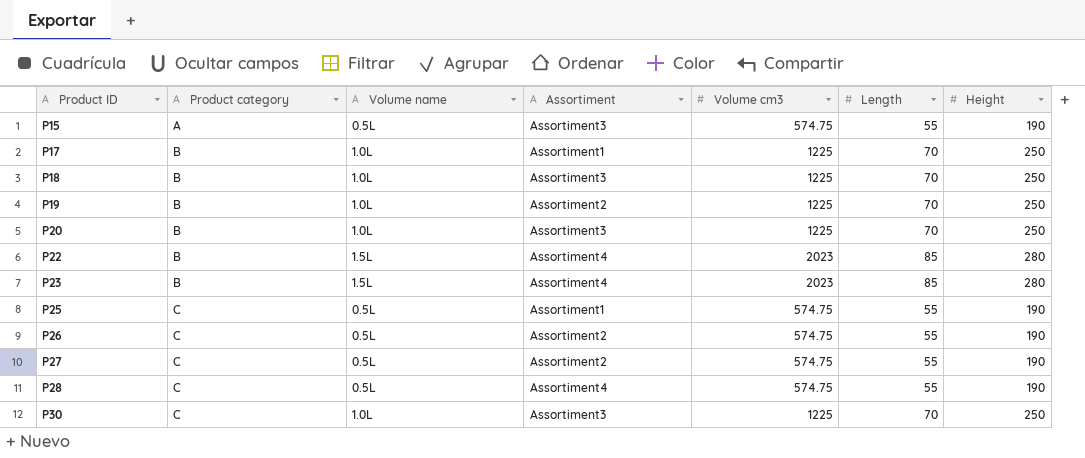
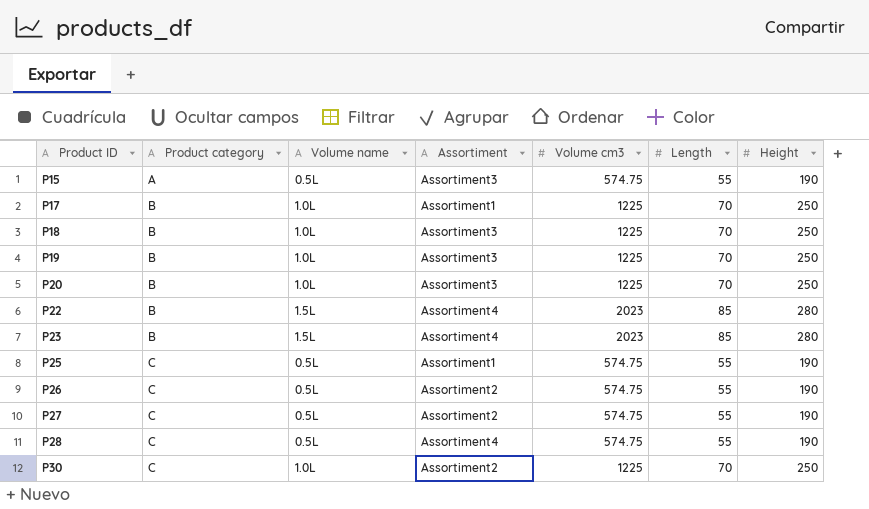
P19 | Assortiment: Assortiment2 -> Assortiment3
P30 | Assortiment: Assortiment3 -> Assortiment2

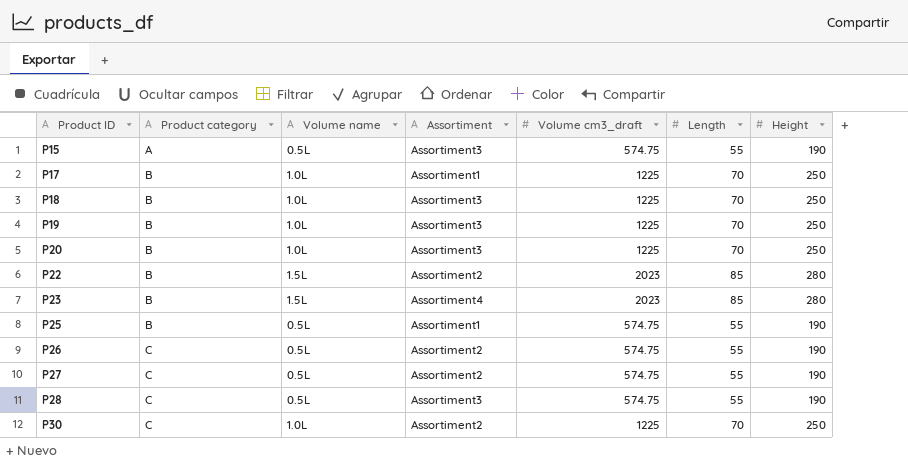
column name: Volume cm3 -> Volume cm3_draft
P22 | Assortiment: Assortiment4 -> Assortiment2
P25 | Product category: C -> B
P28 | Assortiment: Assortiment4 -> Assortiment3

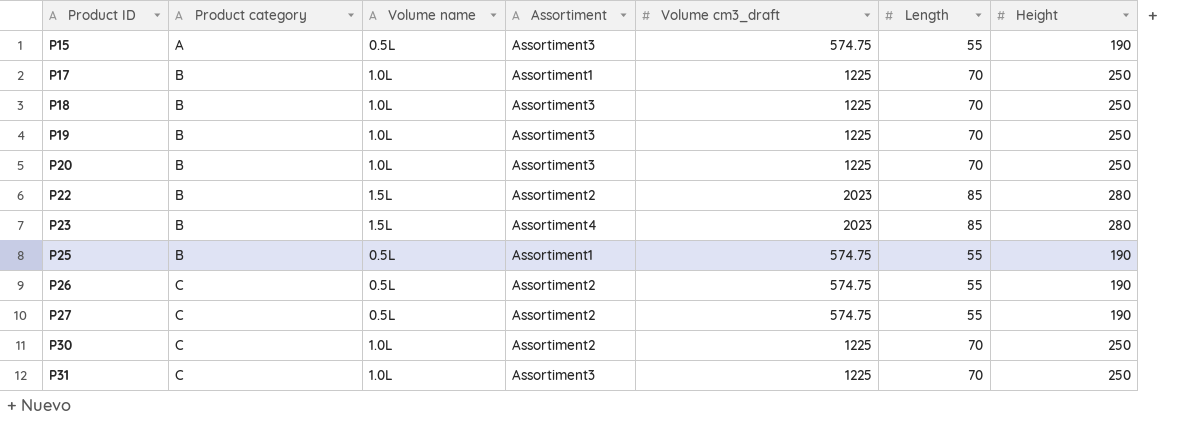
row P28: C | 0.5L | Assortiment3 | 574.75 | 55 | 190 -> none
row P31: none -> C | 1.0L | Assortiment3 | 1225 | 70 | 250

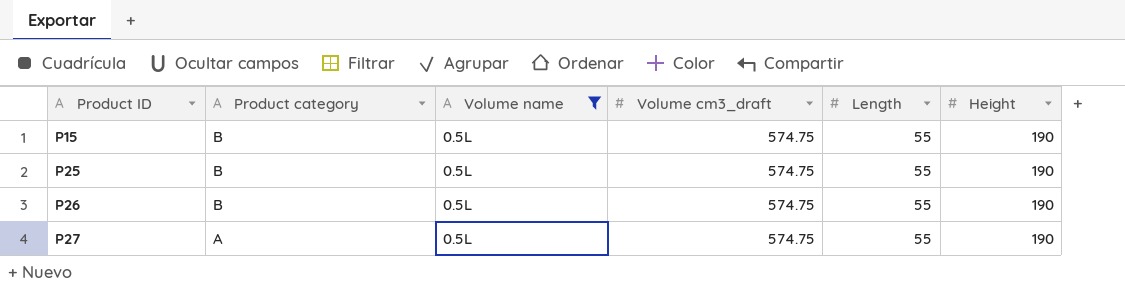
filter: none -> Volume name = 0.5L
column Assortiment | position: 4 -> none
P15 | Product category: A -> B
P26 | Product category: C -> B
P27 | Product category: C -> A

